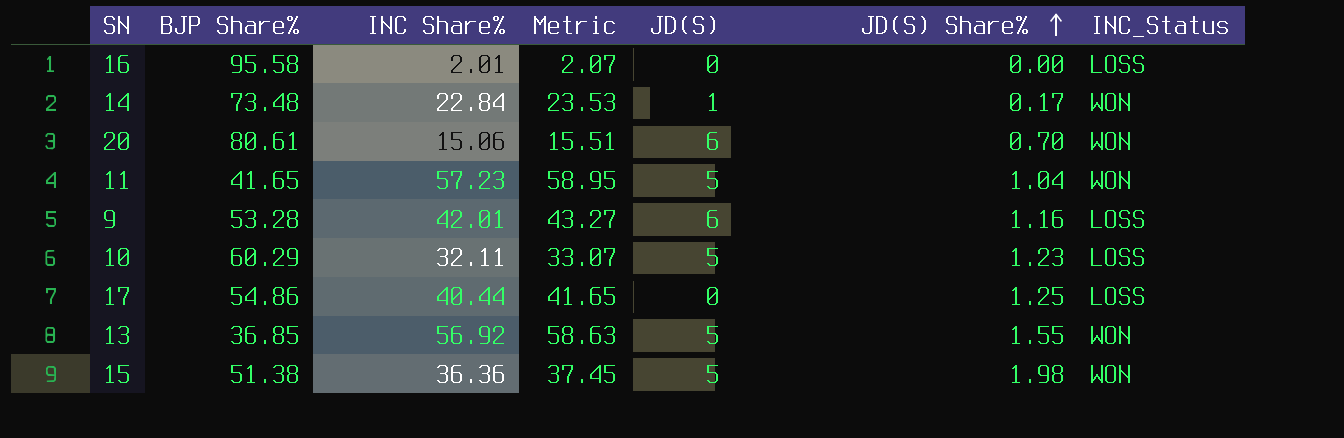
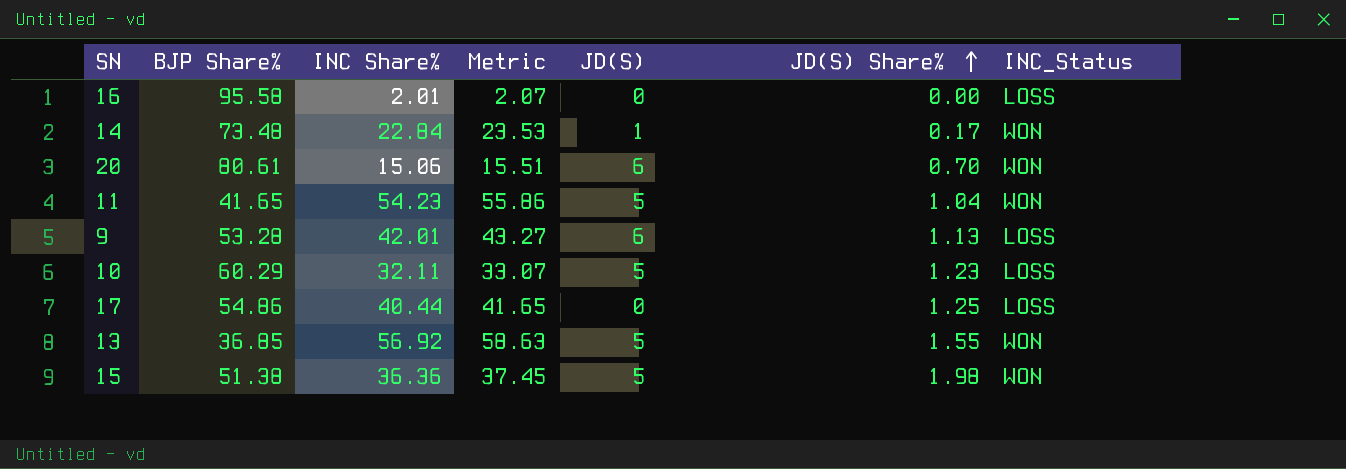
11 | INC Share%: 57.23 -> 54.23
11 | Metric: 58.95 -> 55.86
9 | JD(S) Share%: 1.16 -> 1.13

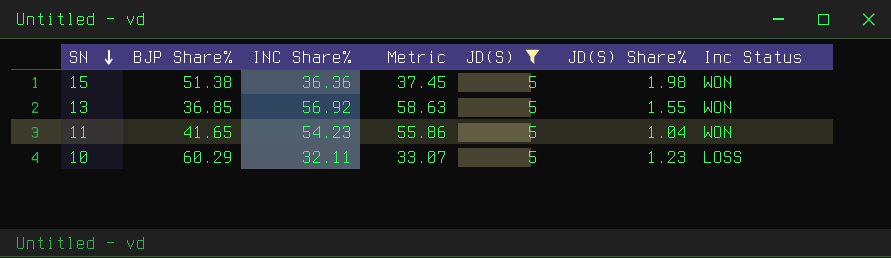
filter: none -> JD(S) = 5
row order: JD(S) Share% ascending -> SN descending
column name: INC_Status -> Inc Status

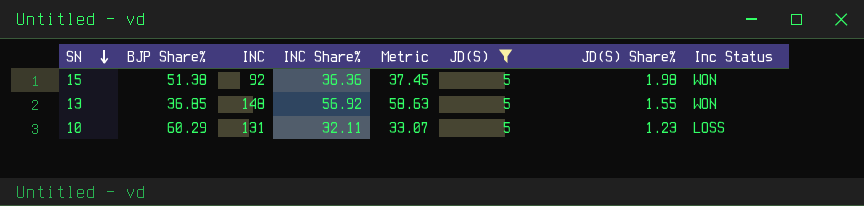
column INC | position: none -> 3
row 11: 41.65 | 54.23 | 55.86 | 5 | 1.04 | WON -> none

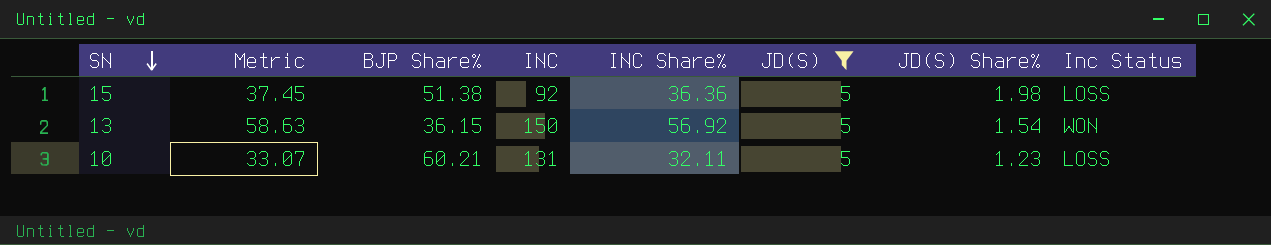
column Metric | position: 5 -> 2
15 | Inc Status: WON -> LOSS
13 | BJP Share%: 36.85 -> 36.15
13 | INC: 148 -> 150
13 | JD(S) Share%: 1.55 -> 1.54
10 | BJP Share%: 60.29 -> 60.21

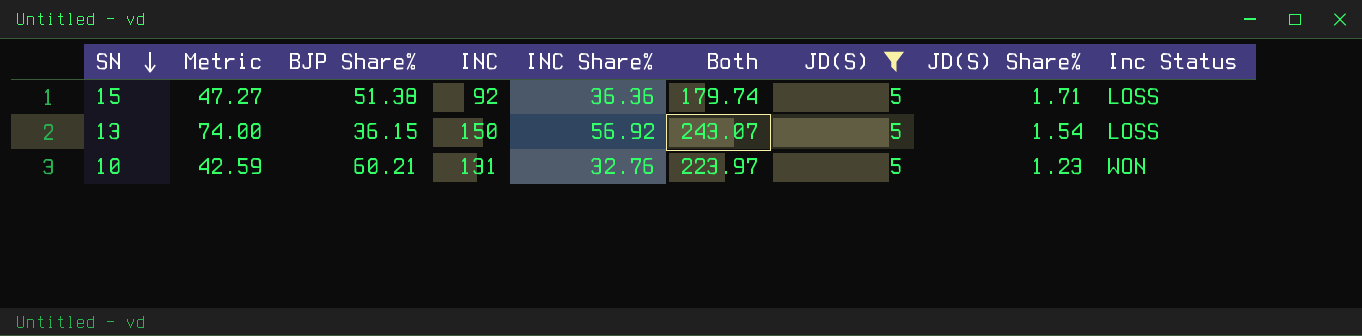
column Metric | formula: [INC Share%] * 1.03 -> [INC Share%] * 1.3
column Both | formula: none -> [BJP Share%] + [INC] + [INC Share%]
15 | JD(S) Share%: 1.98 -> 1.71
13 | Inc Status: WON -> LOSS
10 | INC Share%: 32.11 -> 32.76
10 | Inc Status: LOSS -> WON

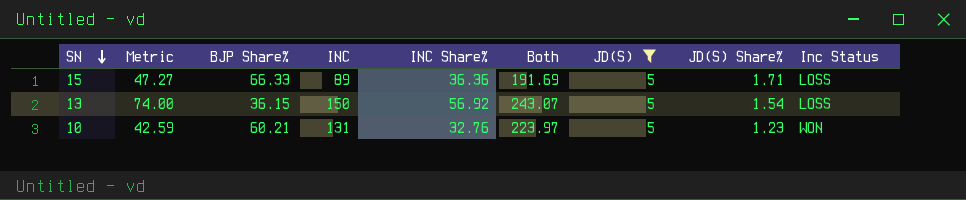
15 | BJP Share%: 51.38 -> 66.33
15 | INC: 92 -> 89
15 | Both: 179.74 -> 191.69

